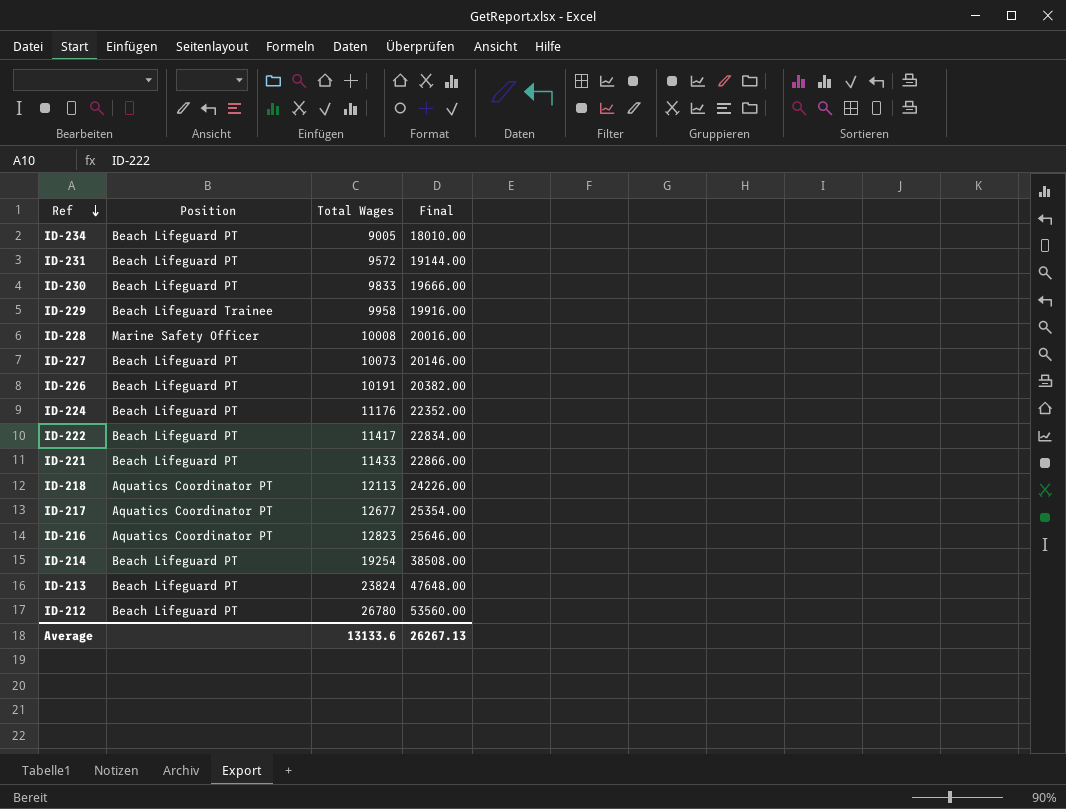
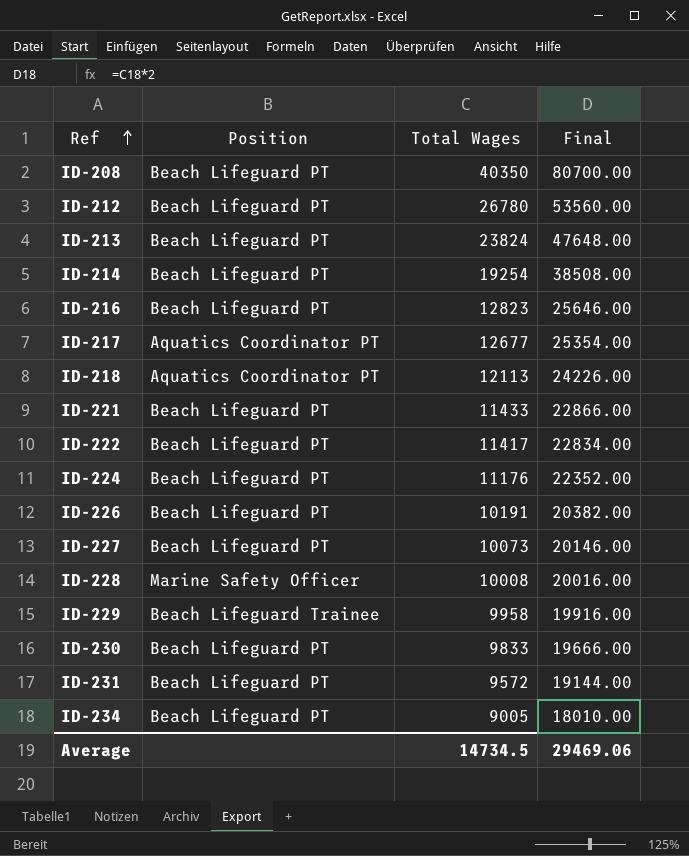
row order: Ref descending -> Ref ascending
row ID-208: none -> Beach Lifeguard PT | 40350 | 80700.00
ID-216 | Position: Aquatics Coordinator PT -> Beach Lifeguard PT
Average | Total Wages: 13133.6 -> 14734.5
Average | Final: 26267.13 -> 29469.06

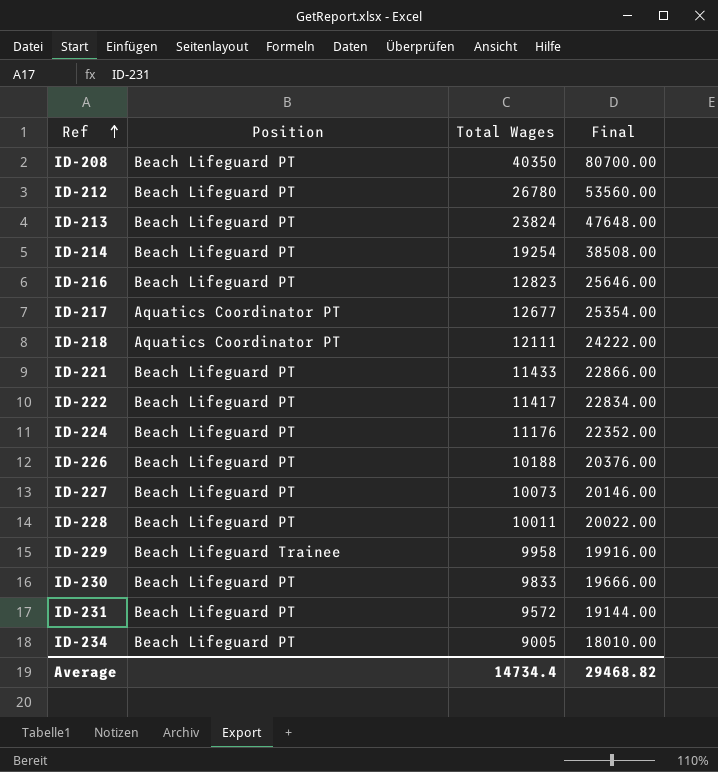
ID-218 | Total Wages: 12113 -> 12111
ID-218 | Final: 24226.00 -> 24222.00
ID-226 | Total Wages: 10191 -> 10188
ID-226 | Final: 20382.00 -> 20376.00
ID-228 | Position: Marine Safety Officer -> Beach Lifeguard PT
ID-228 | Total Wages: 10008 -> 10011
ID-228 | Final: 20016.00 -> 20022.00
Average | Total Wages: 14734.5 -> 14734.4
Average | Final: 29469.06 -> 29468.82

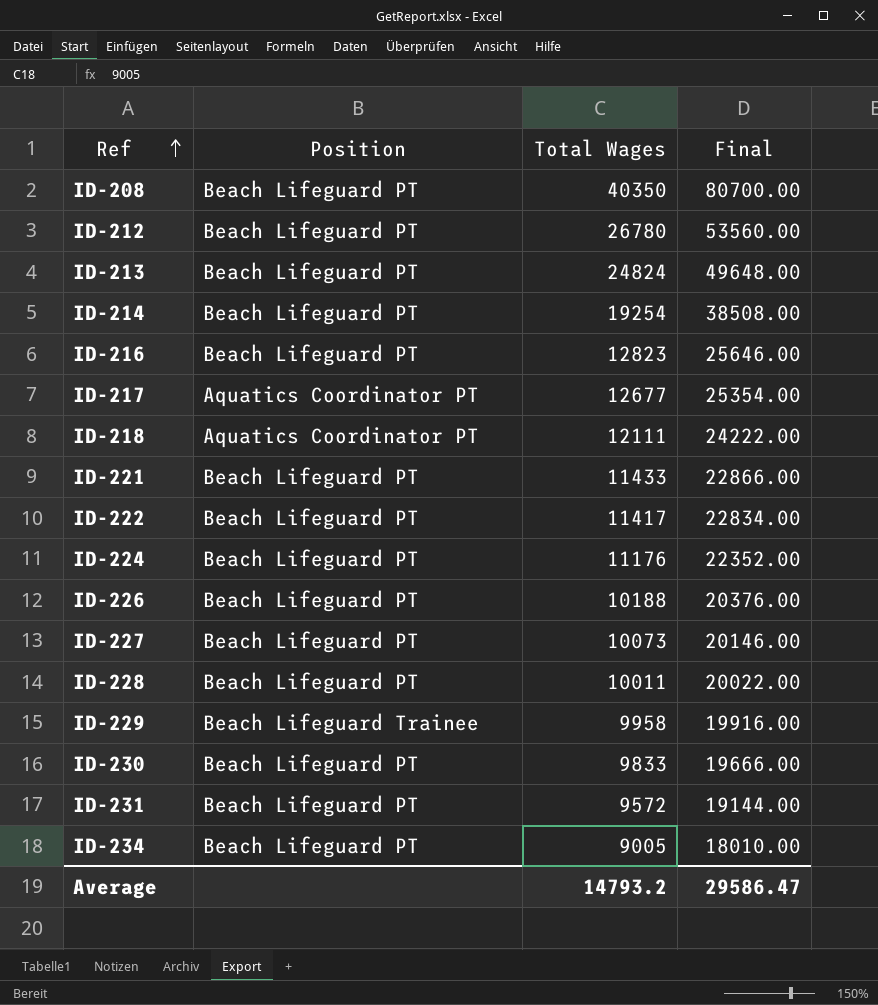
ID-213 | Total Wages: 23824 -> 24824
ID-213 | Final: 47648.00 -> 49648.00
Average | Total Wages: 14734.4 -> 14793.2
Average | Final: 29468.82 -> 29586.47

